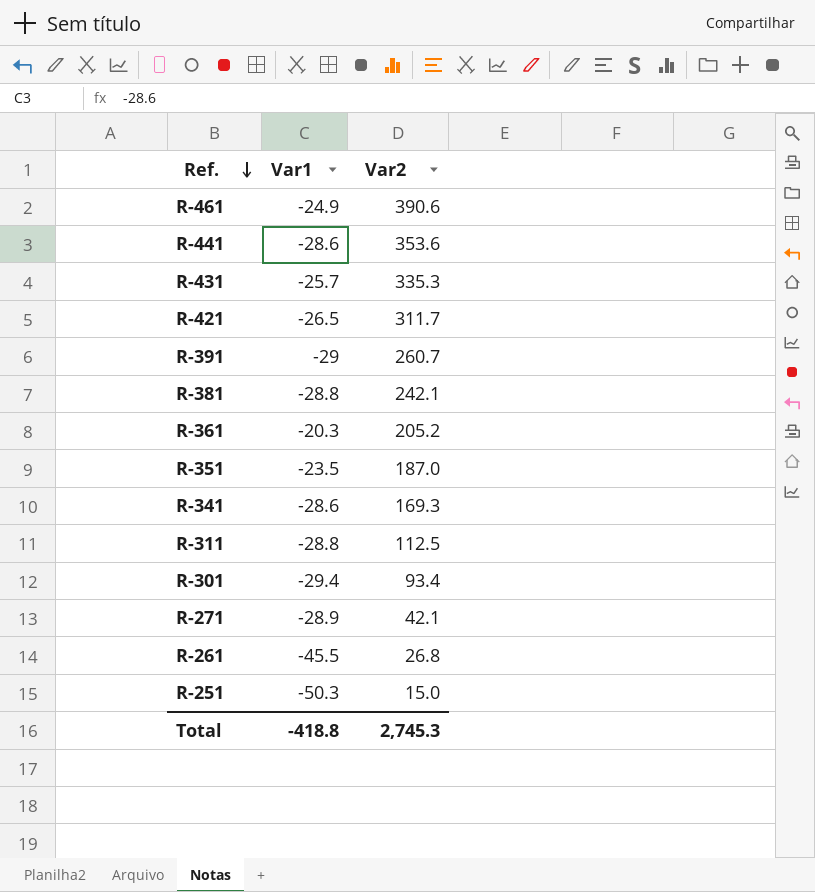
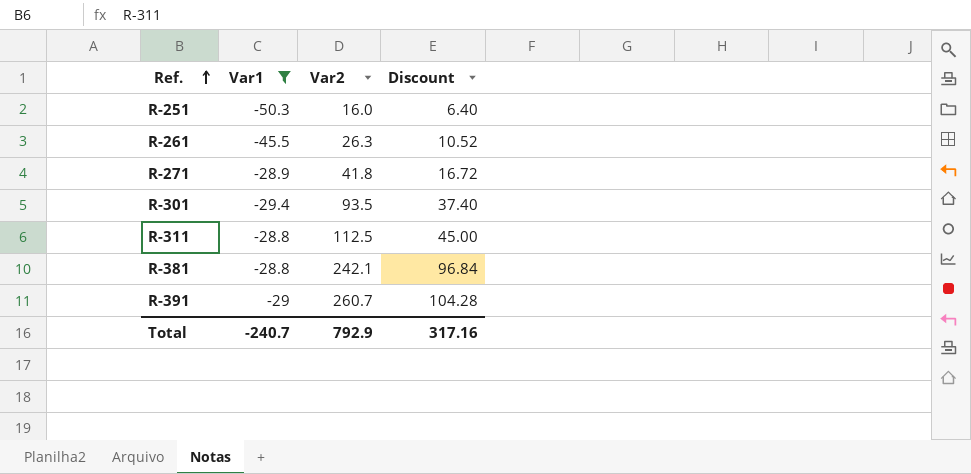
filter: none -> Var1 <= -28.8
row order: Ref. descending -> Ref. ascending
column Discount | formula: none -> [Var2] * 0.4
R-251 | Var2: 15.0 -> 16.0
R-261 | Var2: 26.8 -> 26.3
R-271 | Var2: 42.1 -> 41.8
R-301 | Var2: 93.4 -> 93.5
Total | Var1: -418.8 -> -240.7
Total | Var2: 2,745.3 -> 792.9

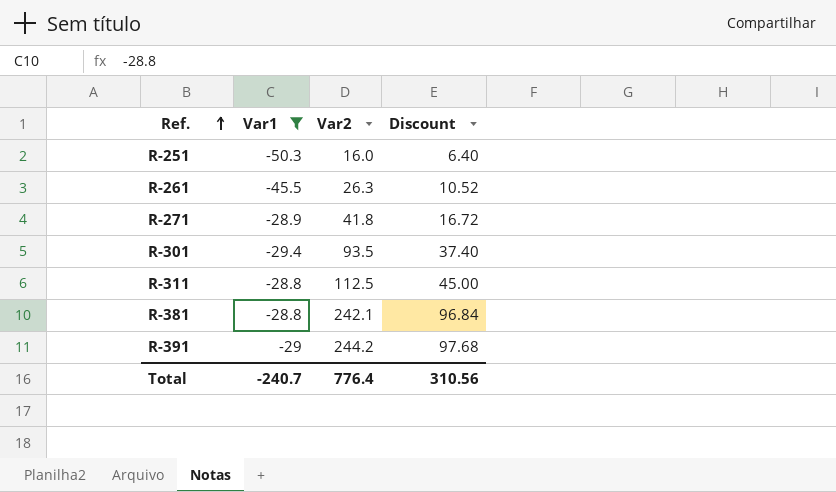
R-391 | Var2: 260.7 -> 244.2
R-391 | Discount: 104.28 -> 97.68
Total | Var2: 792.9 -> 776.4
Total | Discount: 317.16 -> 310.56

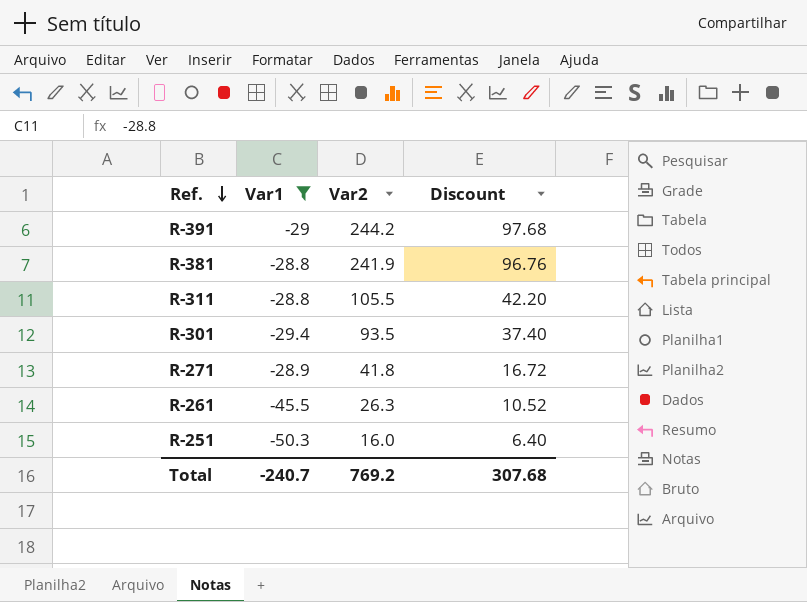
row order: Ref. ascending -> Ref. descending
R-381 | Var2: 242.1 -> 241.9
R-381 | Discount: 96.84 -> 96.76
R-311 | Var2: 112.5 -> 105.5
R-311 | Discount: 45.00 -> 42.20
Total | Var2: 776.4 -> 769.2
Total | Discount: 310.56 -> 307.68

